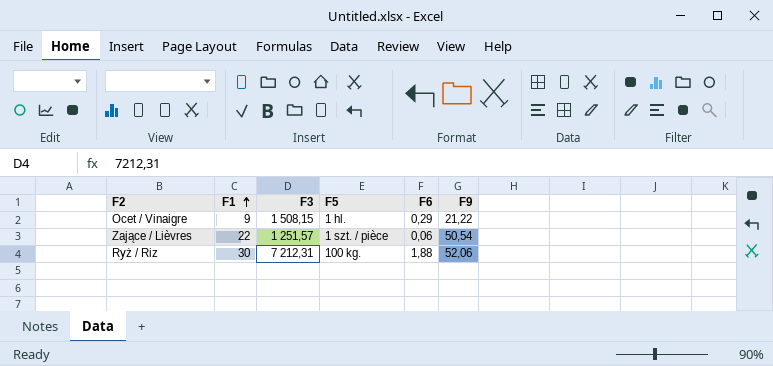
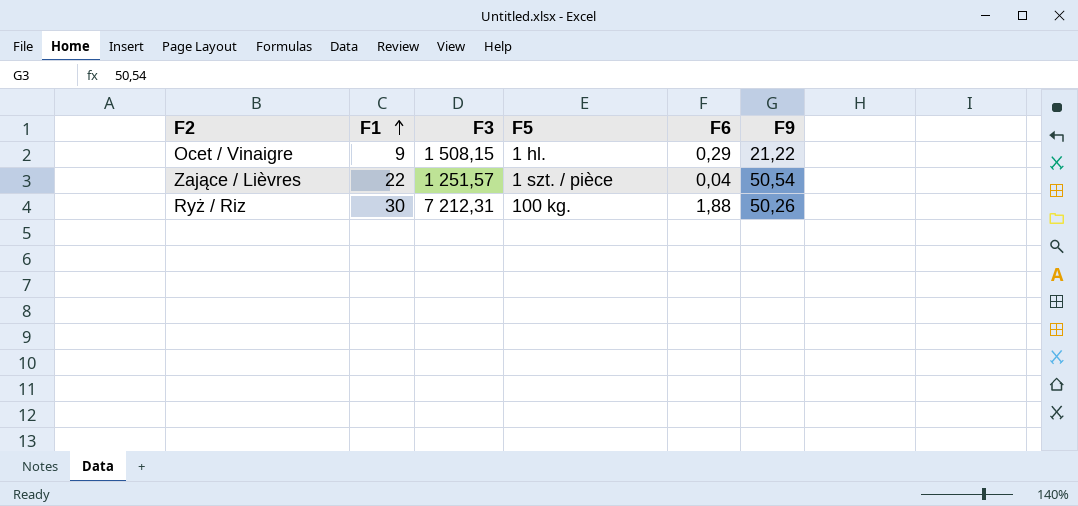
Zające / Lièvres | F6: 0,06 -> 0,04
Ryż / Riz | F9: 52,06 -> 50,26

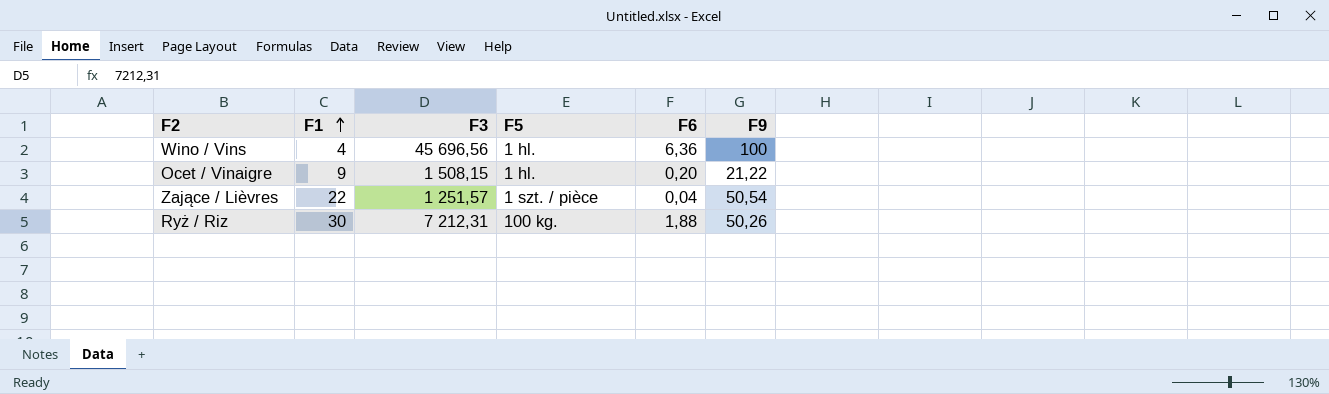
row Wino / Vins: none -> 4 | 45 696,56 | 1 hl. | 6,36 | 100
Ocet / Vinaigre | F6: 0,29 -> 0,20

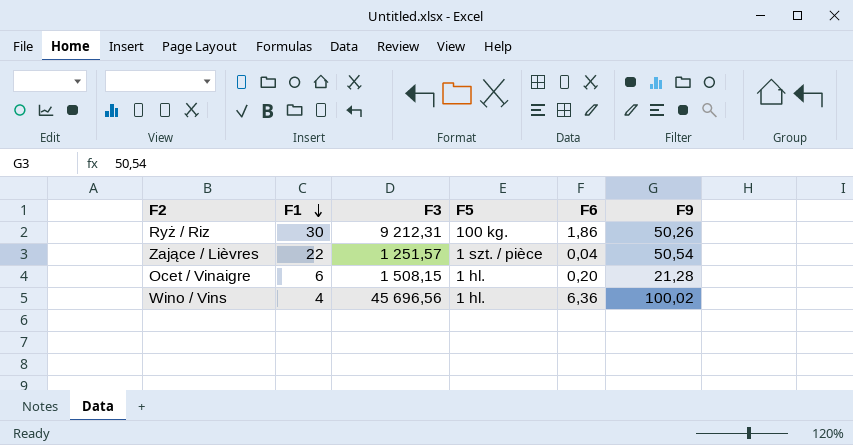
row order: F1 ascending -> F1 descending
Ryż / Riz | F3: 7 212,31 -> 9 212,31
Ryż / Riz | F6: 1,88 -> 1,86
Ocet / Vinaigre | F1: 9 -> 6
Ocet / Vinaigre | F9: 21,22 -> 21,28
Wino / Vins | F9: 100 -> 100,02

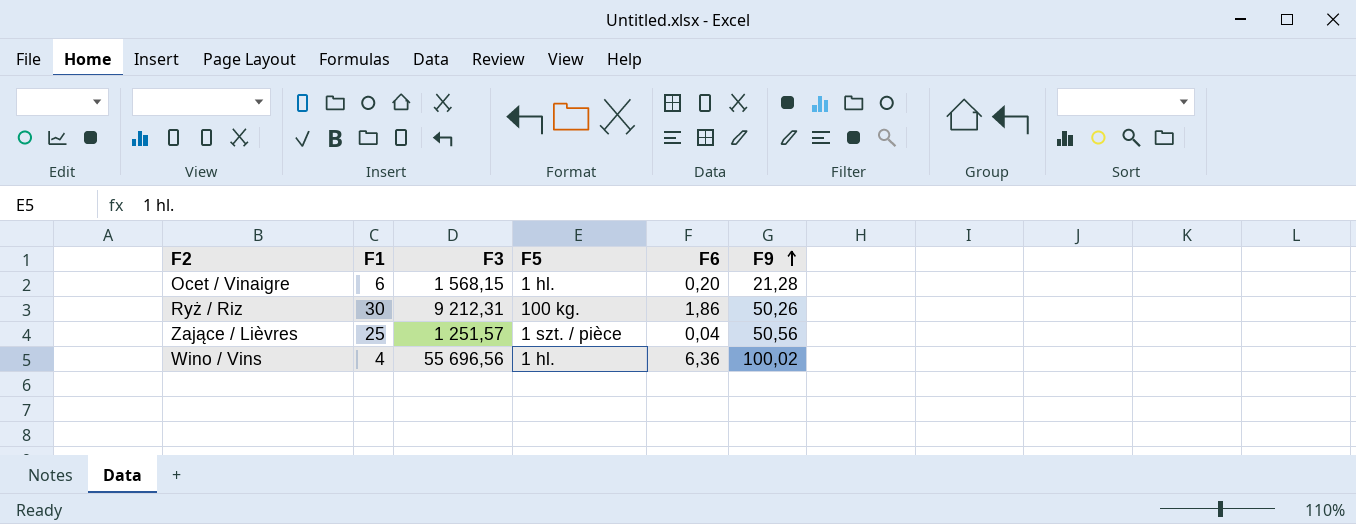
row order: F1 descending -> F9 ascending
Ocet / Vinaigre | F3: 1 508,15 -> 1 568,15
Zające / Lièvres | F1: 22 -> 25
Zające / Lièvres | F9: 50,54 -> 50,56
Wino / Vins | F3: 45 696,56 -> 55 696,56

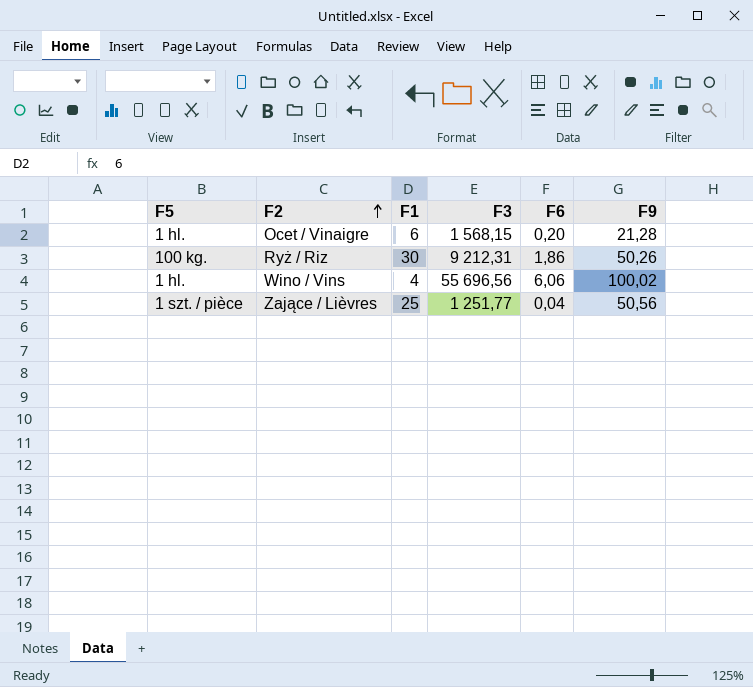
row order: F9 ascending -> F2 ascending
column F5 | position: 4 -> 1
Wino / Vins | F6: 6,36 -> 6,06
Zające / Lièvres | F3: 1 251,57 -> 1 251,77

